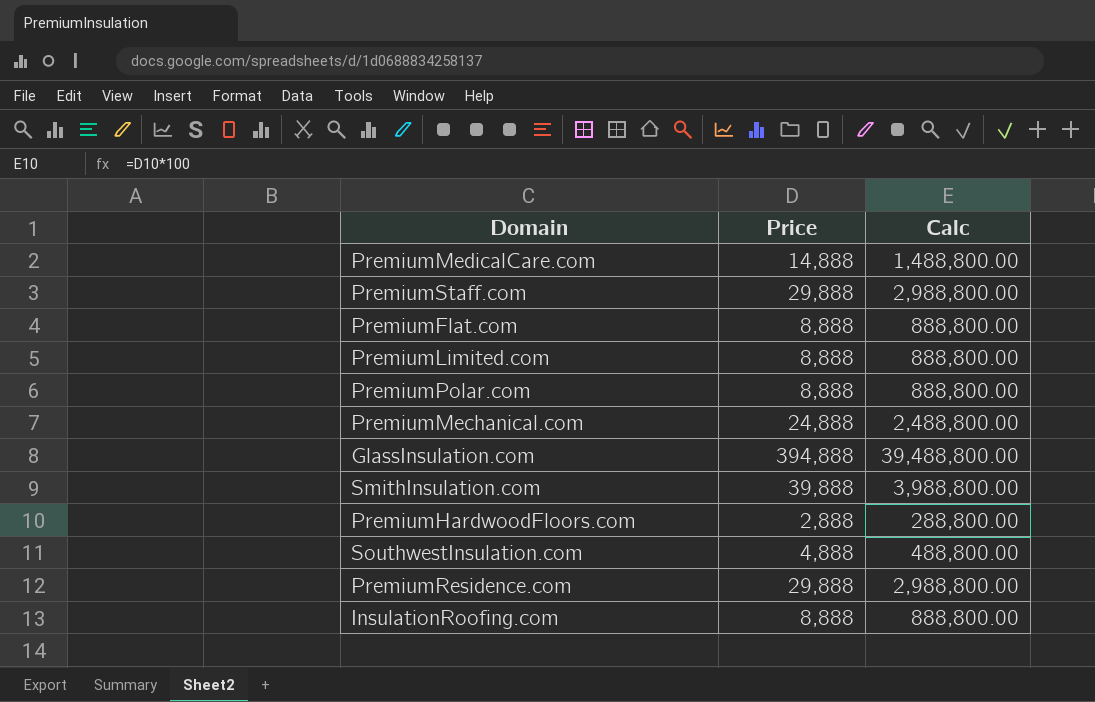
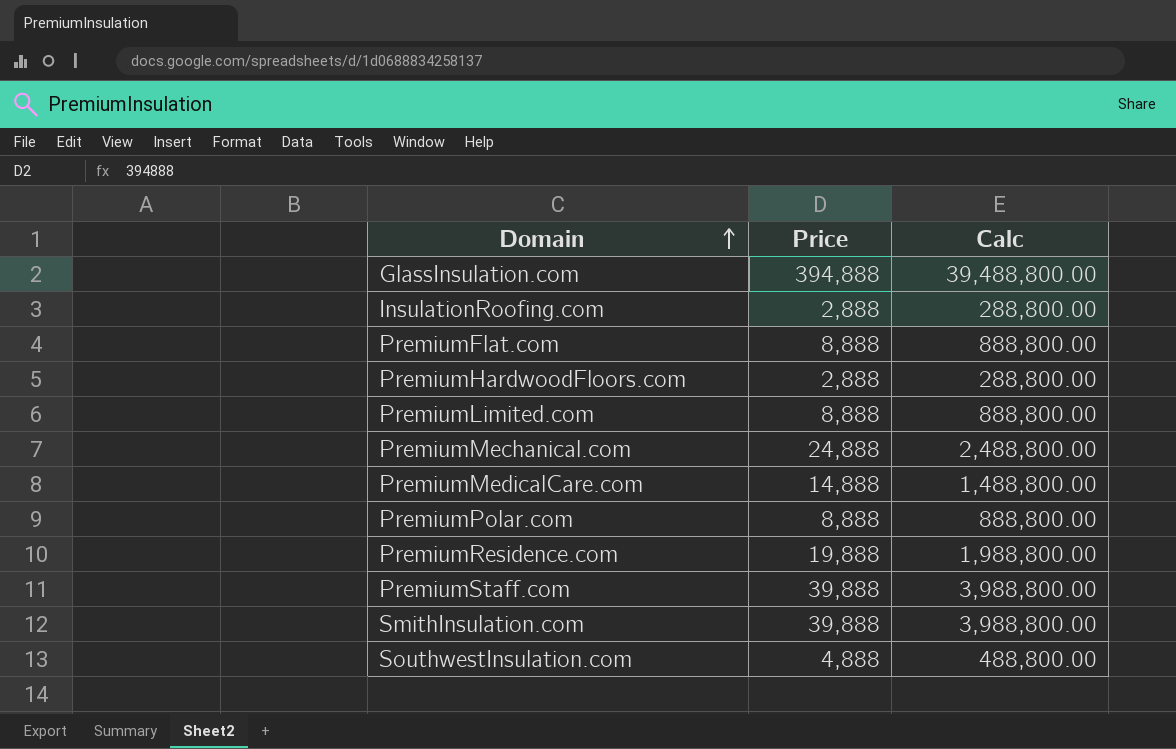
row order: none -> Domain ascending
InsulationRoofing.com | Price: 8,888 -> 2,888
InsulationRoofing.com | Calc: 888,800.00 -> 288,800.00
PremiumResidence.com | Price: 29,888 -> 19,888
PremiumResidence.com | Calc: 2,988,800.00 -> 1,988,800.00
PremiumStaff.com | Price: 29,888 -> 39,888
PremiumStaff.com | Calc: 2,988,800.00 -> 3,988,800.00

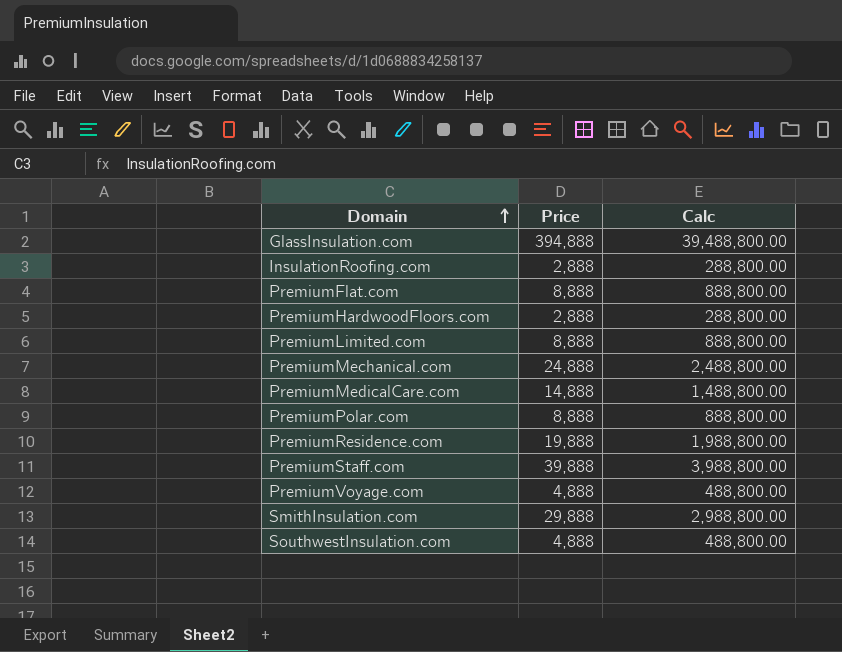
row PremiumVoyage.com: none -> 4,888 | 488,800.00
SmithInsulation.com | Price: 39,888 -> 29,888
SmithInsulation.com | Calc: 3,988,800.00 -> 2,988,800.00

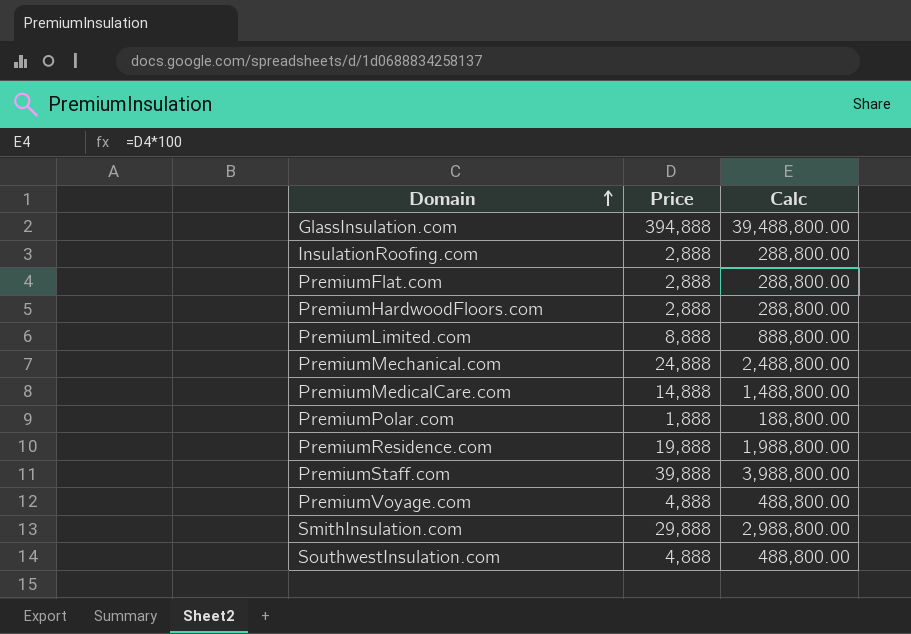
PremiumFlat.com | Price: 8,888 -> 2,888
PremiumFlat.com | Calc: 888,800.00 -> 288,800.00
PremiumPolar.com | Price: 8,888 -> 1,888
PremiumPolar.com | Calc: 888,800.00 -> 188,800.00

